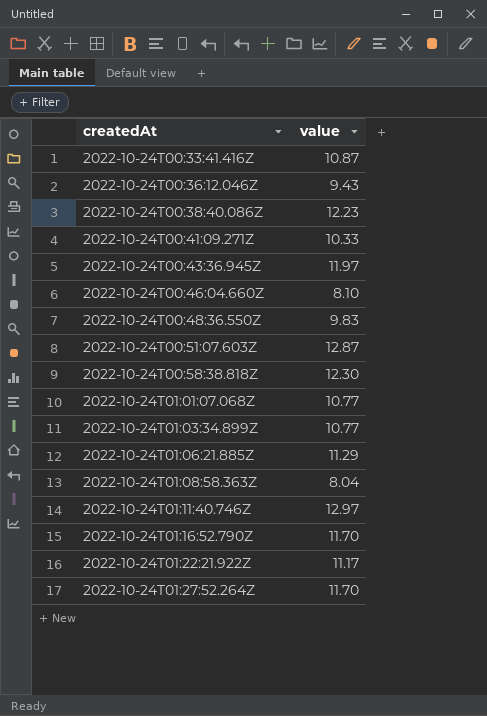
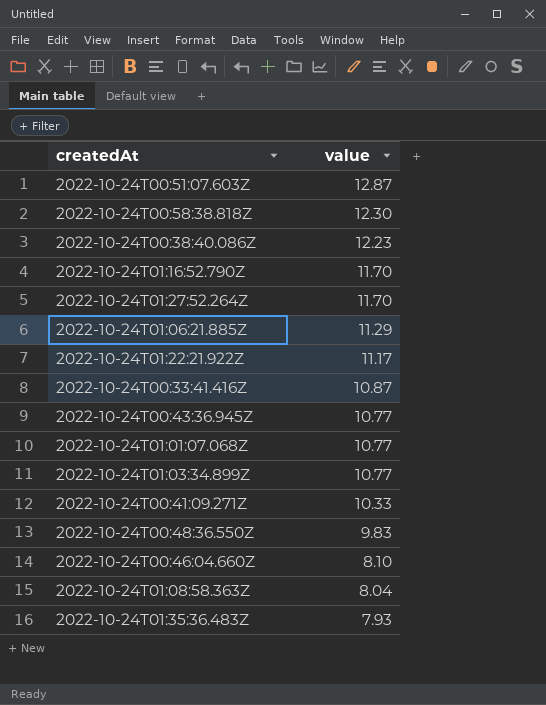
row order: createdAt ascending -> value descending
row 2022-10-24T00:36:12.046Z: 9.43 -> none
row 2022-10-24T01:11:40.746Z: 12.97 -> none
2022-10-24T00:43:36.945Z | value: 11.97 -> 10.77
row 2022-10-24T01:35:36.483Z: none -> 7.93

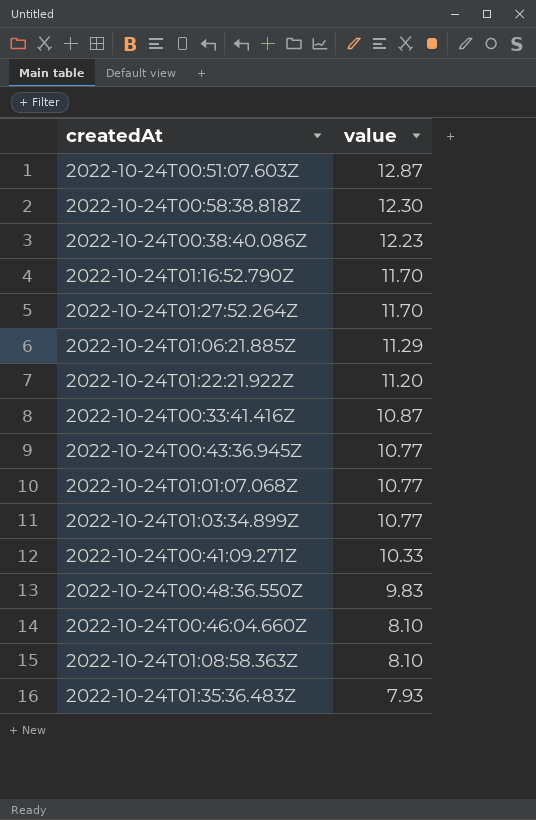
2022-10-24T01:22:21.922Z | value: 11.17 -> 11.20
2022-10-24T01:08:58.363Z | value: 8.04 -> 8.10

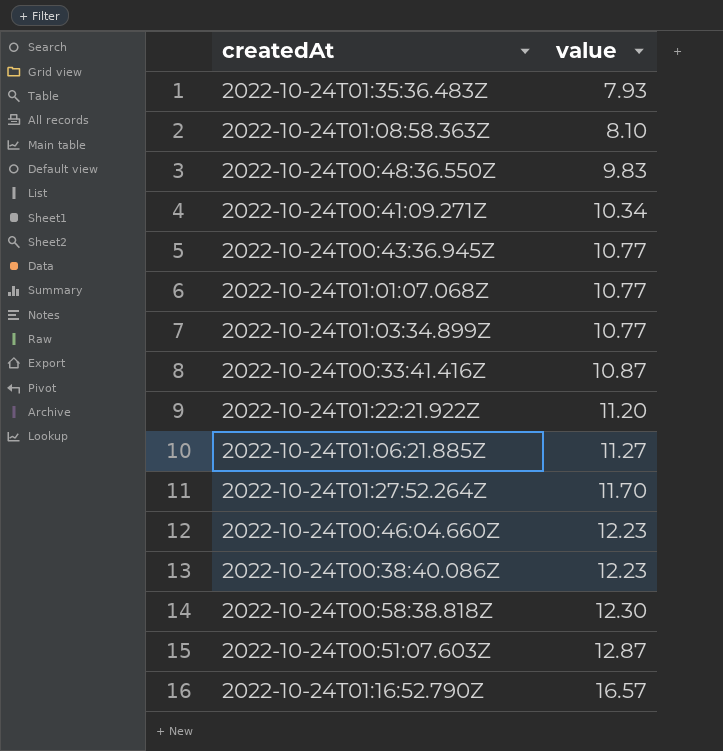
row order: value descending -> value ascending
2022-10-24T00:41:09.271Z | value: 10.33 -> 10.34
2022-10-24T01:06:21.885Z | value: 11.29 -> 11.27
2022-10-24T00:46:04.660Z | value: 8.10 -> 12.23
2022-10-24T01:16:52.790Z | value: 11.70 -> 16.57

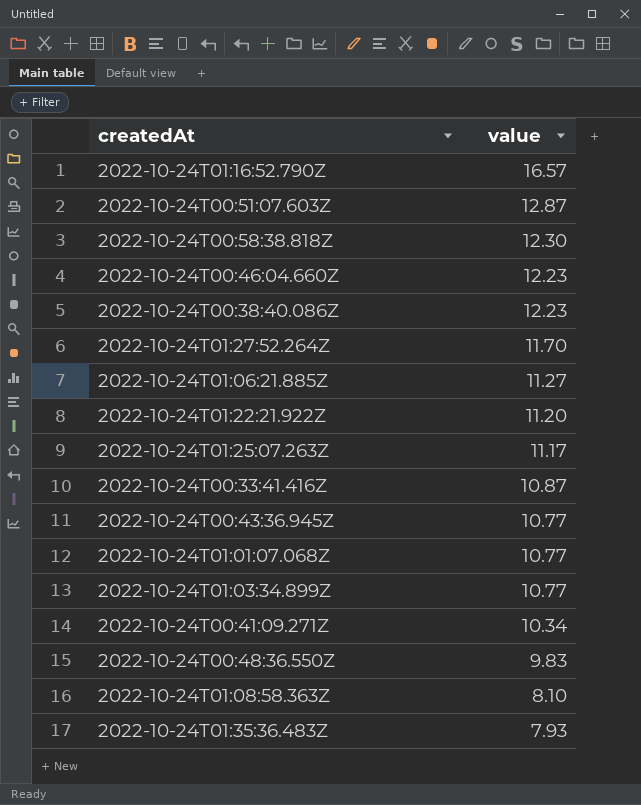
row order: value ascending -> value descending
row 2022-10-24T01:25:07.263Z: none -> 11.17

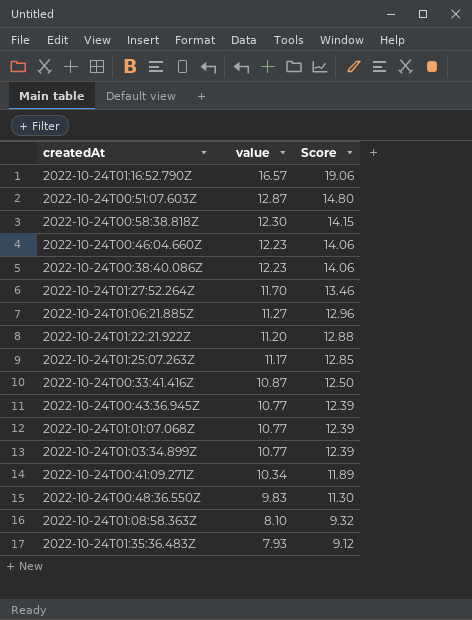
column Score | formula: none -> [value] * 1.15

